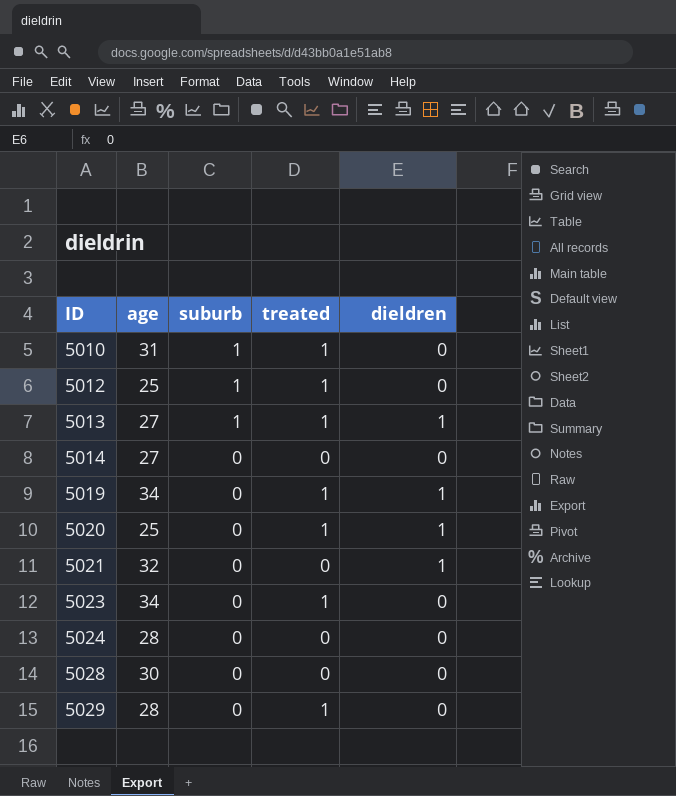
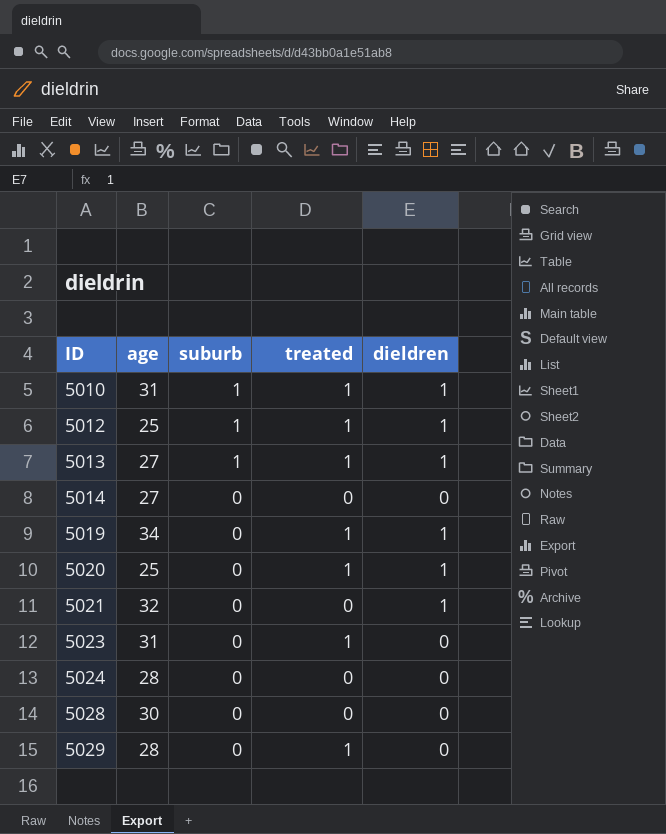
5010 | dieldren: 0 -> 1
5012 | dieldren: 0 -> 1
5023 | age: 34 -> 31

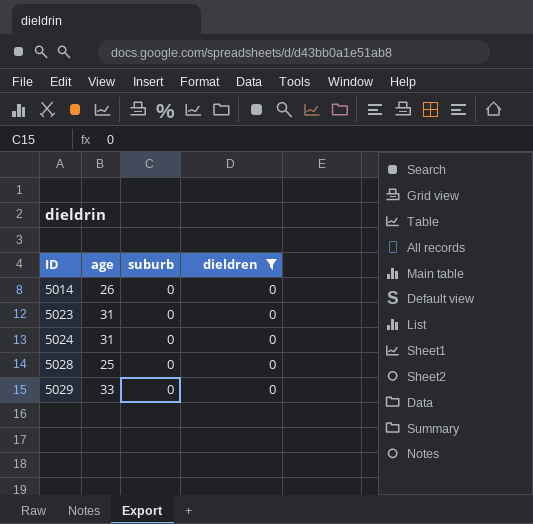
filter: none -> dieldren = 0
column treated | position: 4 -> none
5014 | age: 27 -> 26
5024 | age: 28 -> 31
5028 | age: 30 -> 25
5029 | age: 28 -> 33

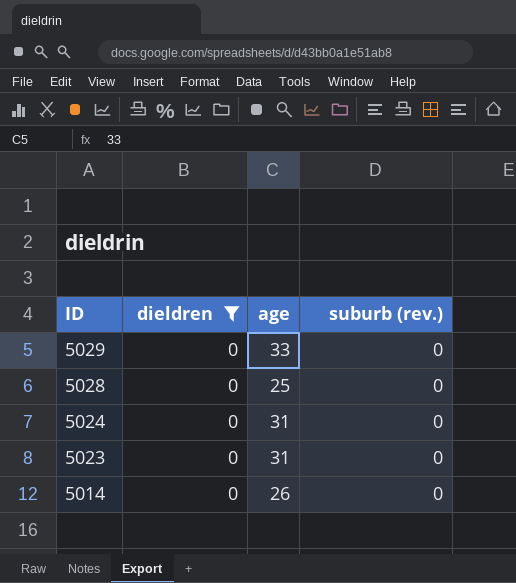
row order: ID ascending -> ID descending
column dieldren | position: 4 -> 2
column name: suburb -> suburb (rev.)

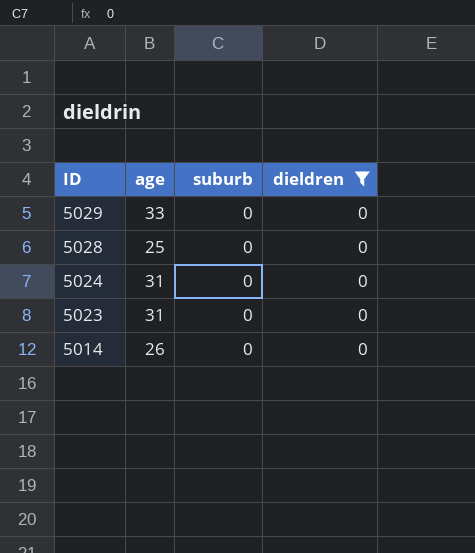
column name: suburb (rev.) -> suburb
column dieldren | position: 2 -> 4

